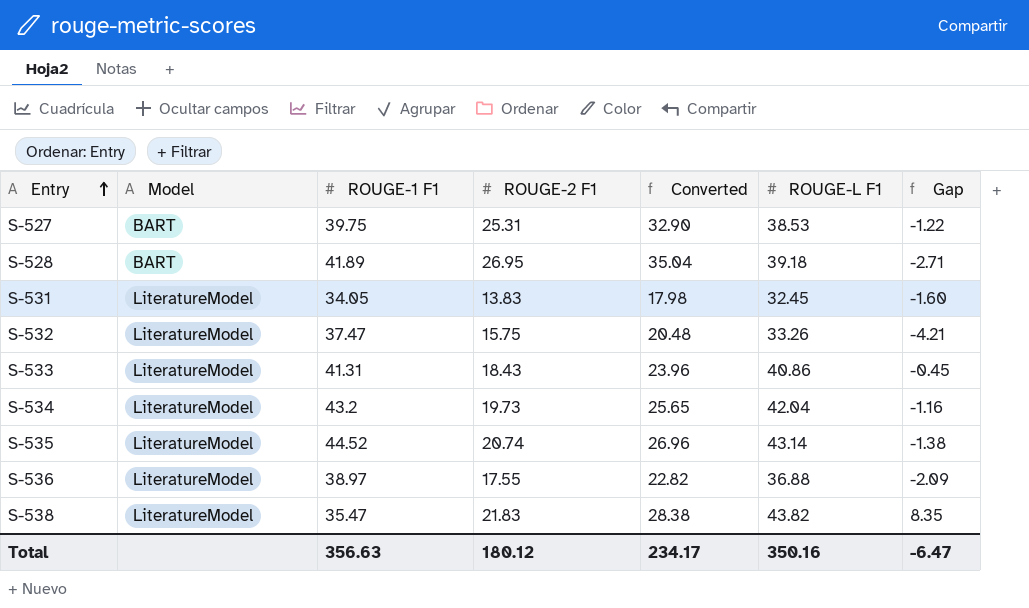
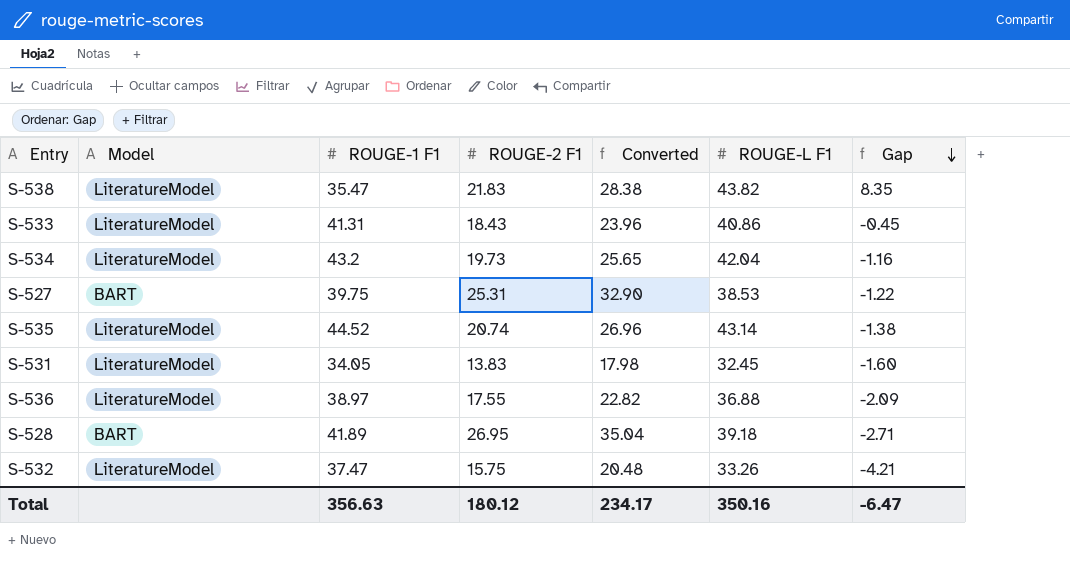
row order: Entry ascending -> Gap descending

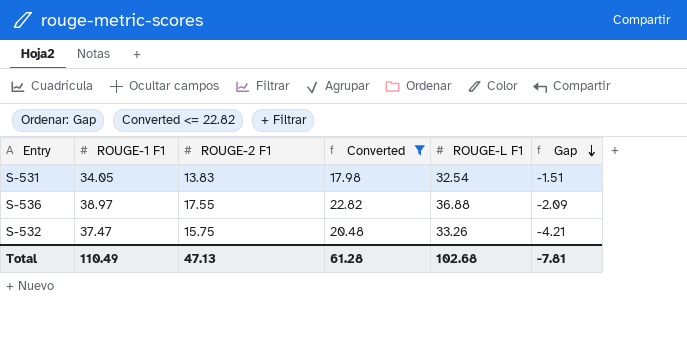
filter: none -> Converted <= 22.82
column Model | position: 2 -> none
S-531 | ROUGE-L F1: 32.45 -> 32.54
S-531 | Gap: -1.60 -> -1.51
Total | ROUGE-1 F1: 356.63 -> 110.49
Total | ROUGE-2 F1: 180.12 -> 47.13
Total | Converted: 234.17 -> 61.28
Total | ROUGE-L F1: 350.16 -> 102.68
Total | Gap: -6.47 -> -7.81

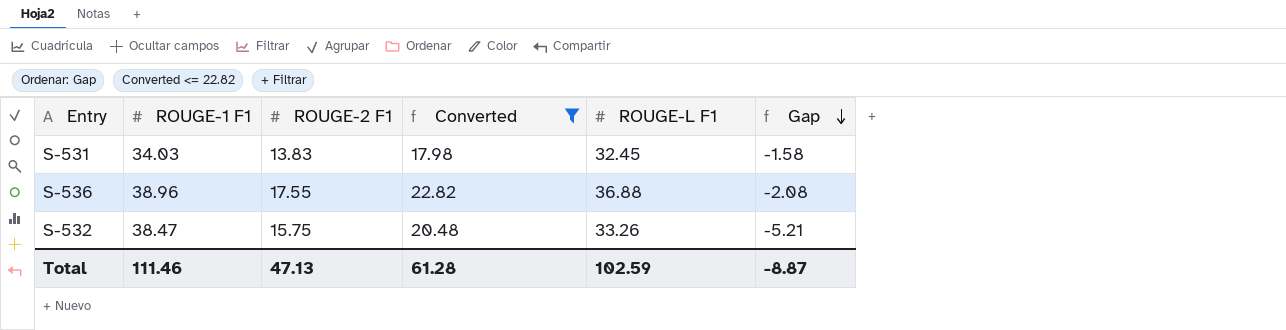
S-531 | ROUGE-1 F1: 34.05 -> 34.03
S-531 | ROUGE-L F1: 32.54 -> 32.45
S-531 | Gap: -1.51 -> -1.58
S-536 | ROUGE-1 F1: 38.97 -> 38.96
S-536 | Gap: -2.09 -> -2.08
S-532 | ROUGE-1 F1: 37.47 -> 38.47
S-532 | Gap: -4.21 -> -5.21
Total | ROUGE-1 F1: 110.49 -> 111.46
Total | ROUGE-L F1: 102.68 -> 102.59
Total | Gap: -7.81 -> -8.87

